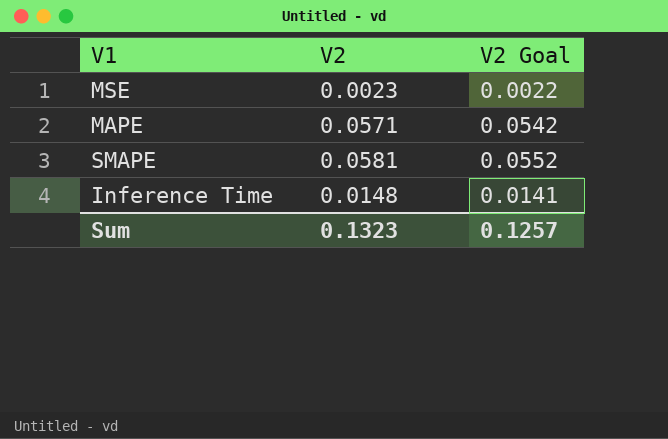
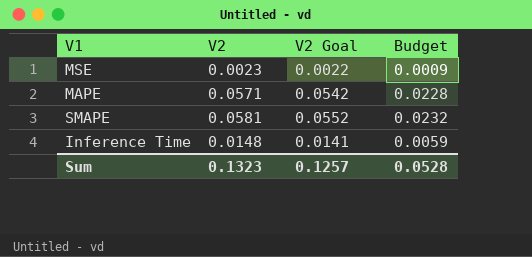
column Budget | formula: none -> [V2] * 0.4

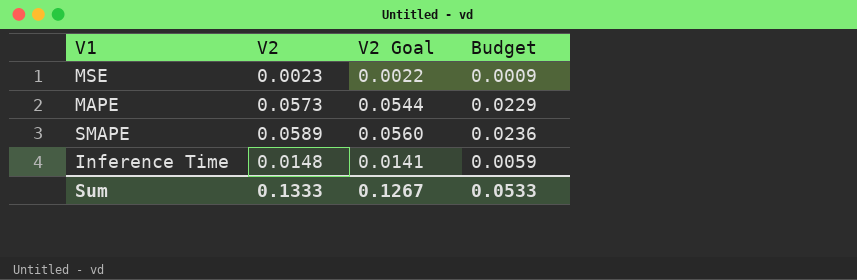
MAPE | V2: 0.0571 -> 0.0573
MAPE | V2 Goal: 0.0542 -> 0.0544
MAPE | Budget: 0.0228 -> 0.0229
SMAPE | V2: 0.0581 -> 0.0589
SMAPE | V2 Goal: 0.0552 -> 0.0560
SMAPE | Budget: 0.0232 -> 0.0236
Sum | V2: 0.1323 -> 0.1333
Sum | V2 Goal: 0.1257 -> 0.1267
Sum | Budget: 0.0528 -> 0.0533

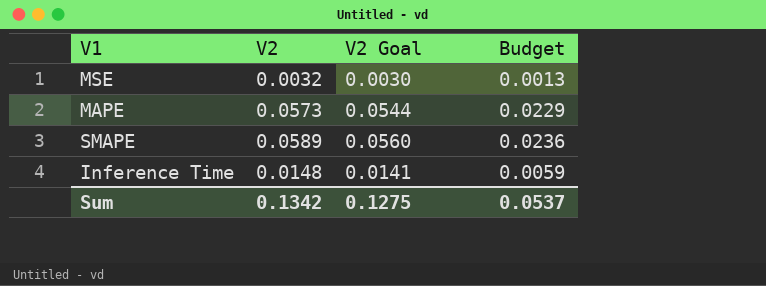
MSE | V2: 0.0023 -> 0.0032
MSE | V2 Goal: 0.0022 -> 0.0030
MSE | Budget: 0.0009 -> 0.0013
Sum | V2: 0.1333 -> 0.1342
Sum | V2 Goal: 0.1267 -> 0.1275
Sum | Budget: 0.0533 -> 0.0537

